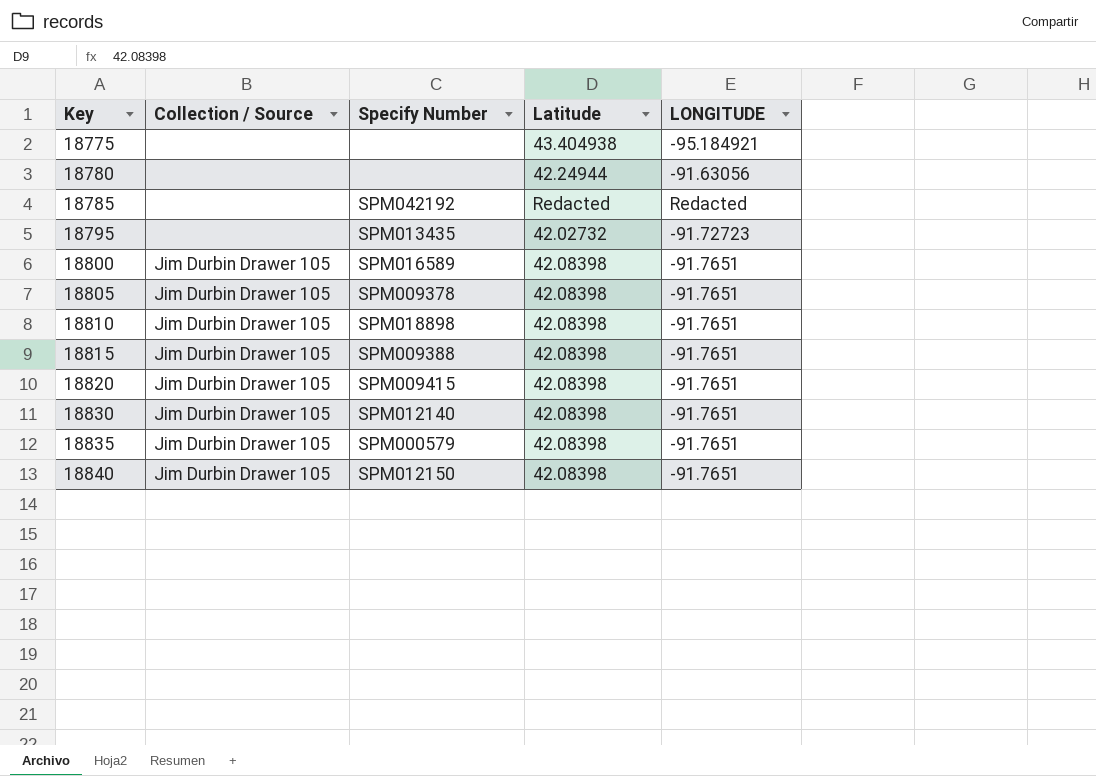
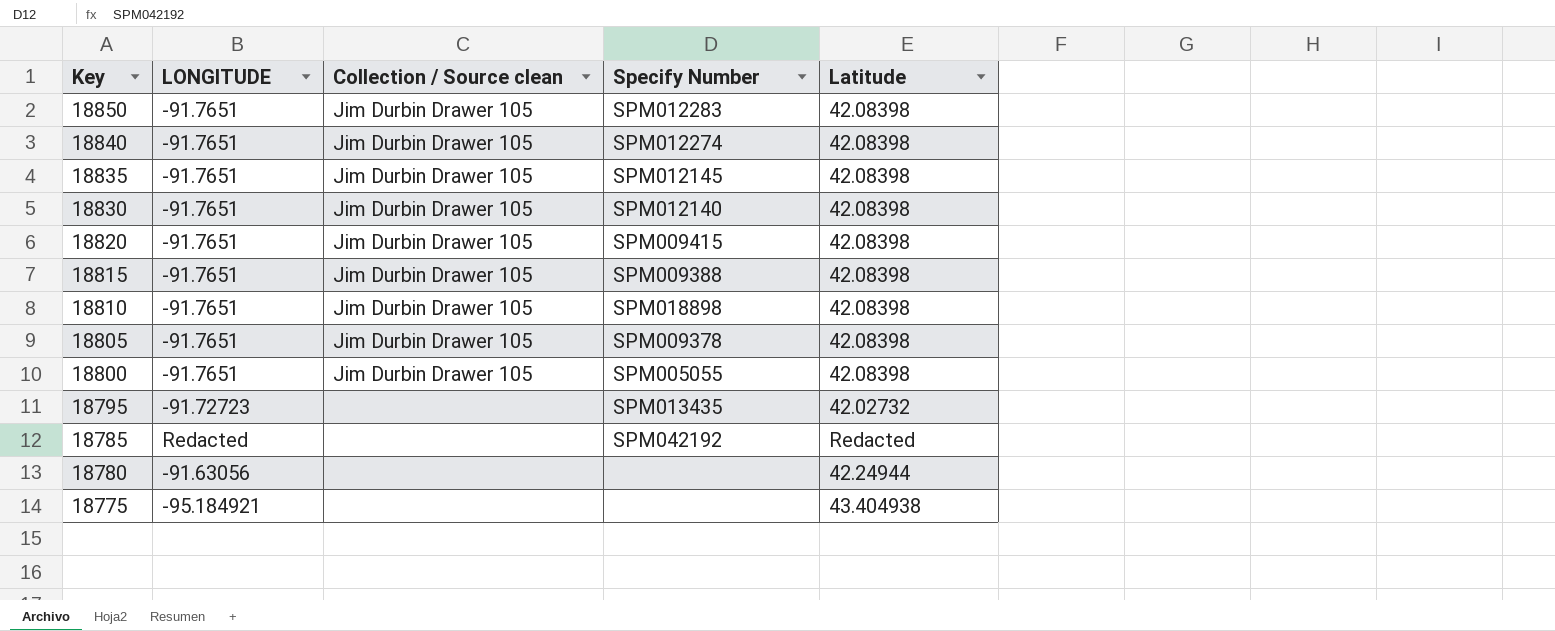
row order: Key ascending -> Key descending
column LONGITUDE | position: 5 -> 2
column name: Collection / Source -> Collection / Source clean
row 18850: none -> -91.7651 | Jim Durbin Drawer 105 | SPM012283 | 42.08398
18840 | Specify Number: SPM012150 -> SPM012274
18835 | Specify Number: SPM000579 -> SPM012145
18800 | Specify Number: SPM016589 -> SPM005055

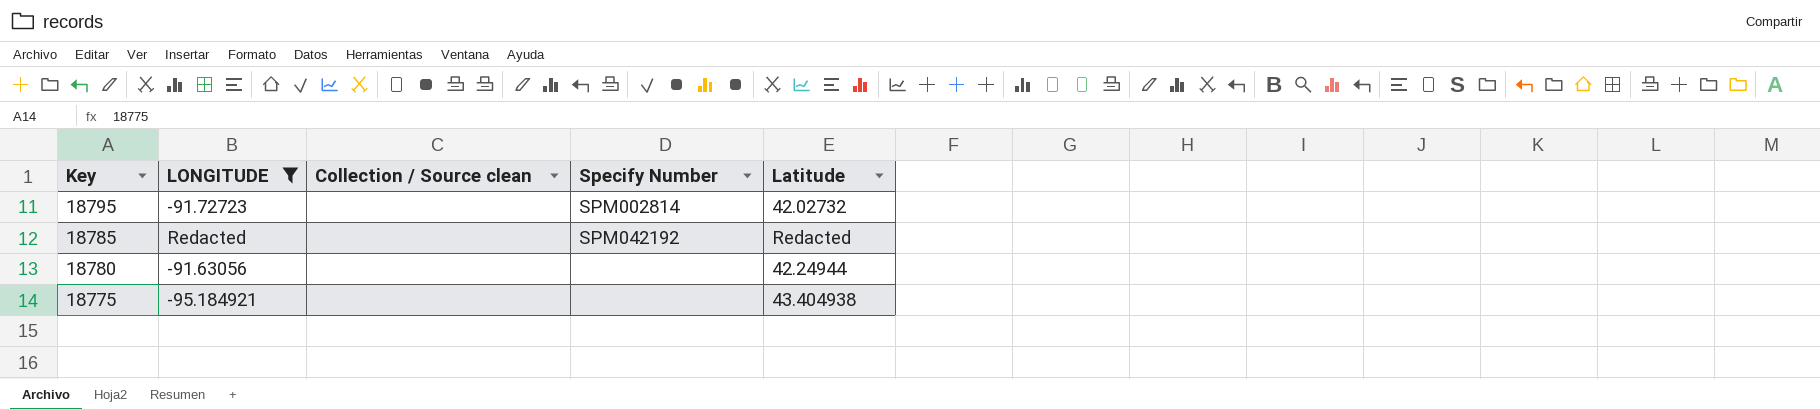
filter: none -> LONGITUDE != -91.7651
18795 | Specify Number: SPM013435 -> SPM002814

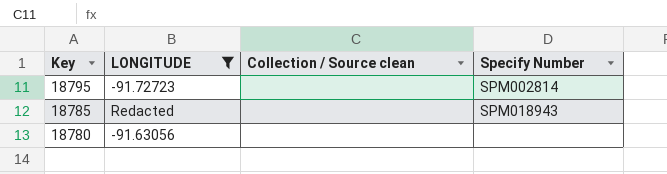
column Latitude | position: 5 -> none
row 18775: -95.184921 | none | none | 43.404938 -> none
18785 | Specify Number: SPM042192 -> SPM018943

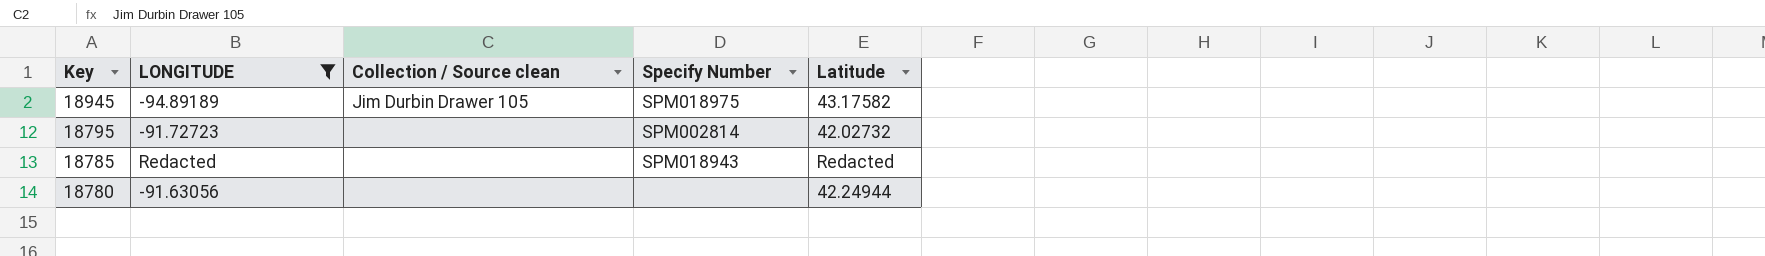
column Latitude | position: none -> 5
row 18945: none -> -94.89189 | Jim Durbin Drawer 105 | SPM018975 | 43.17582

